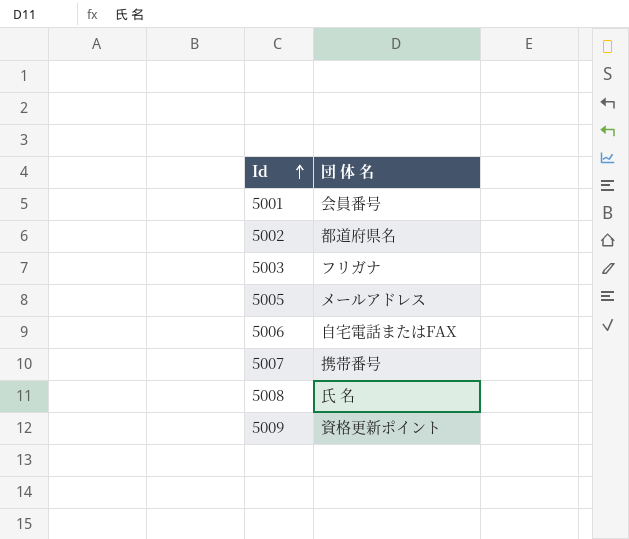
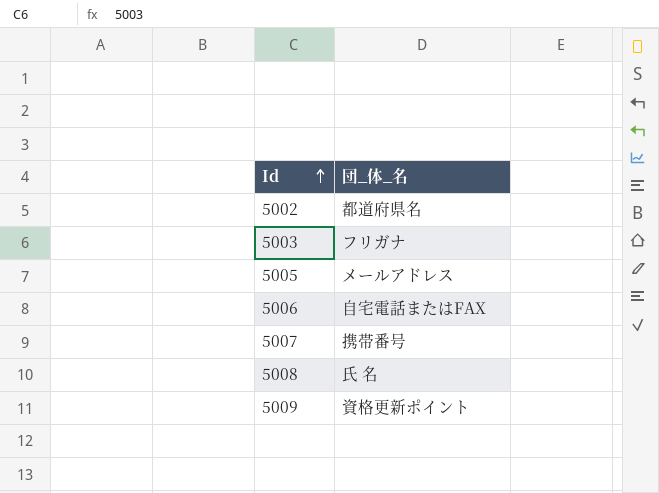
column name: 団 体 名 -> 団_体_名
row 5001: 会員番号 -> none

